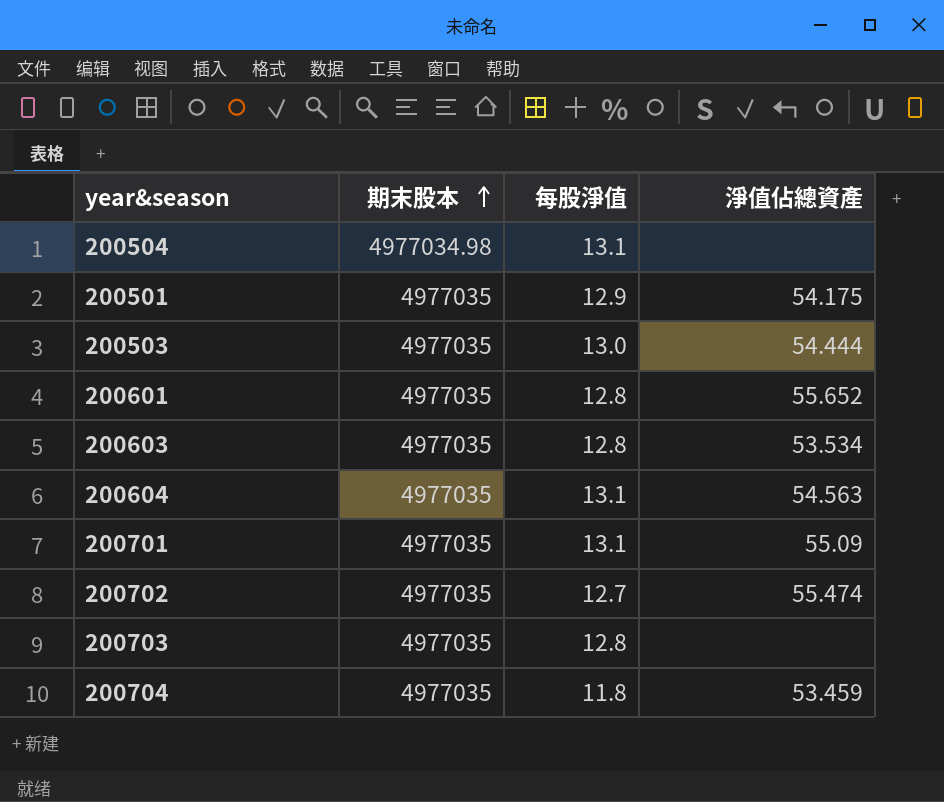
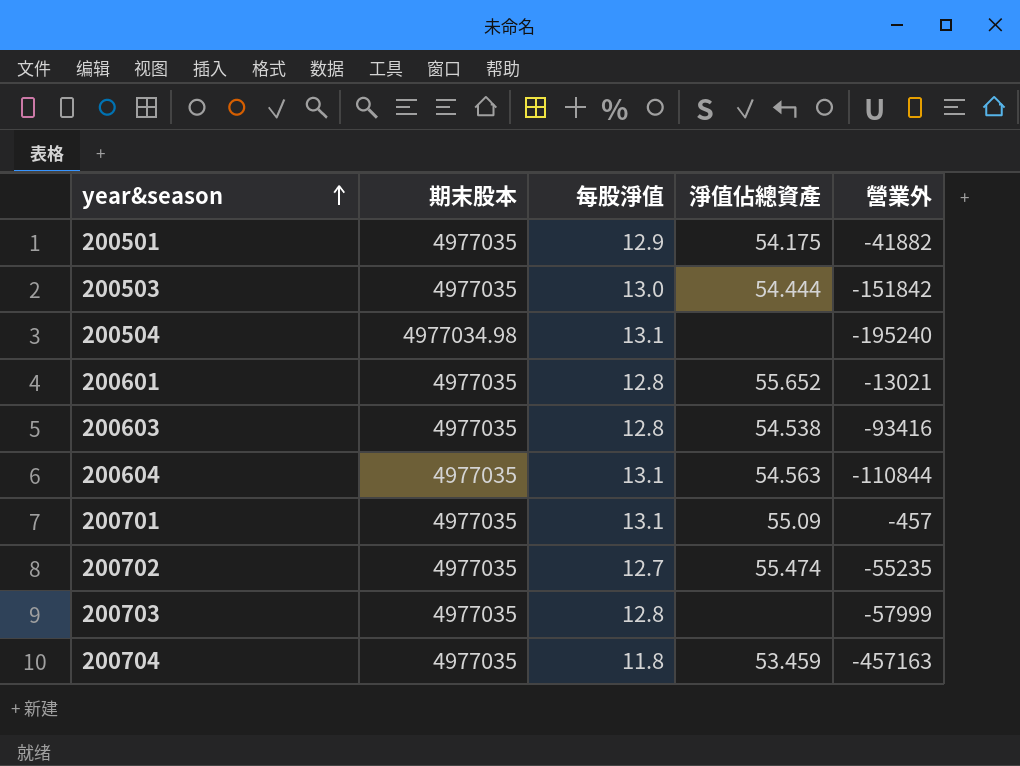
row order: 期末股本 ascending -> year&season ascending
column 營業外 | position: none -> 5
200603 | 淨值佔總資產: 53.534 -> 54.538

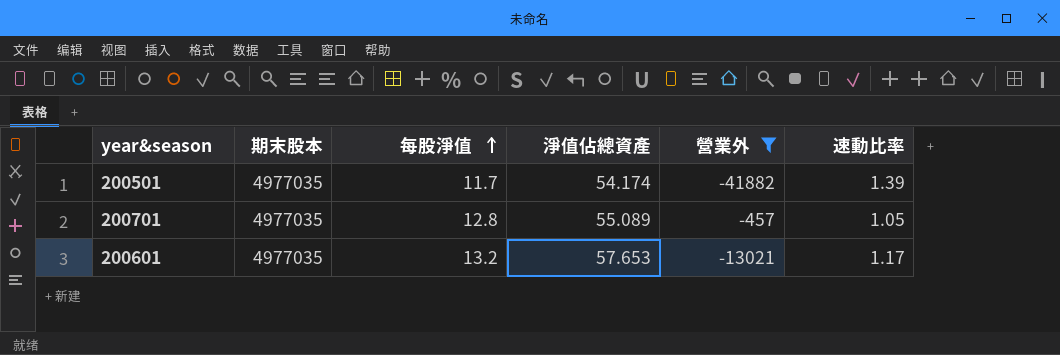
filter: none -> 營業外 >= -41882
row order: year&season ascending -> 每股淨值 ascending
column 速動比率 | position: none -> 6
200501 | 每股淨值: 12.9 -> 11.7
200501 | 淨值佔總資產: 54.175 -> 54.174
200701 | 每股淨值: 13.1 -> 12.8
200701 | 淨值佔總資產: 55.09 -> 55.089
200601 | 每股淨值: 12.8 -> 13.2
200601 | 淨值佔總資產: 55.652 -> 57.653

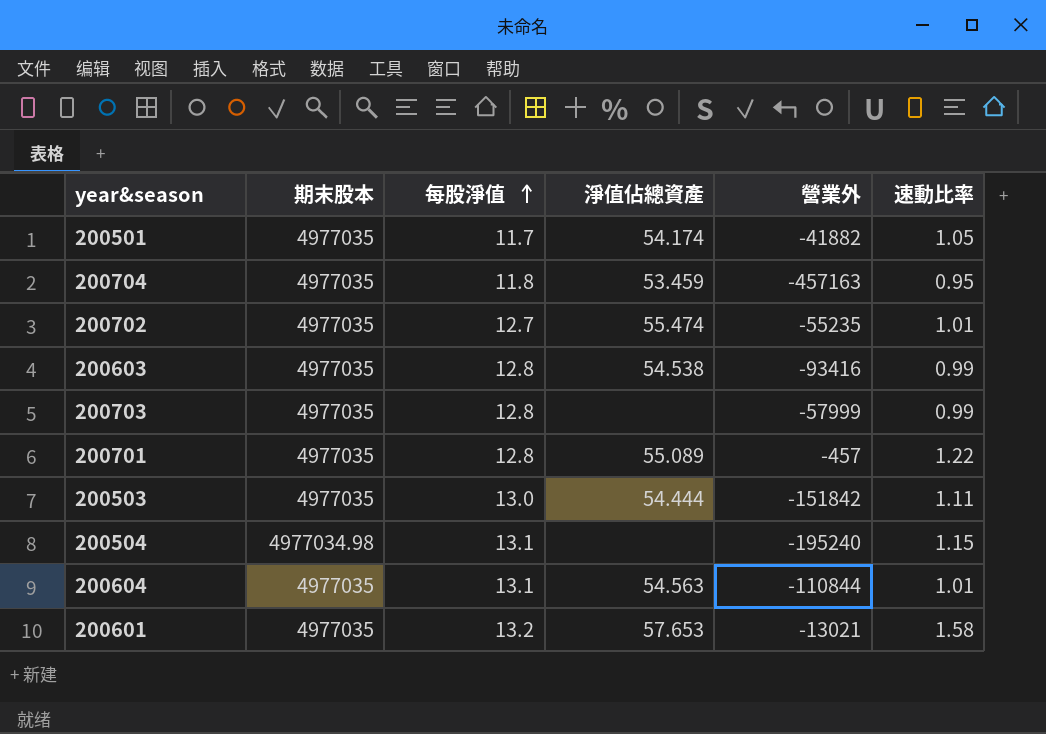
filter: 營業外 >= -41882 -> none
200501 | 速動比率: 1.39 -> 1.05
200701 | 速動比率: 1.05 -> 1.22
200601 | 速動比率: 1.17 -> 1.58

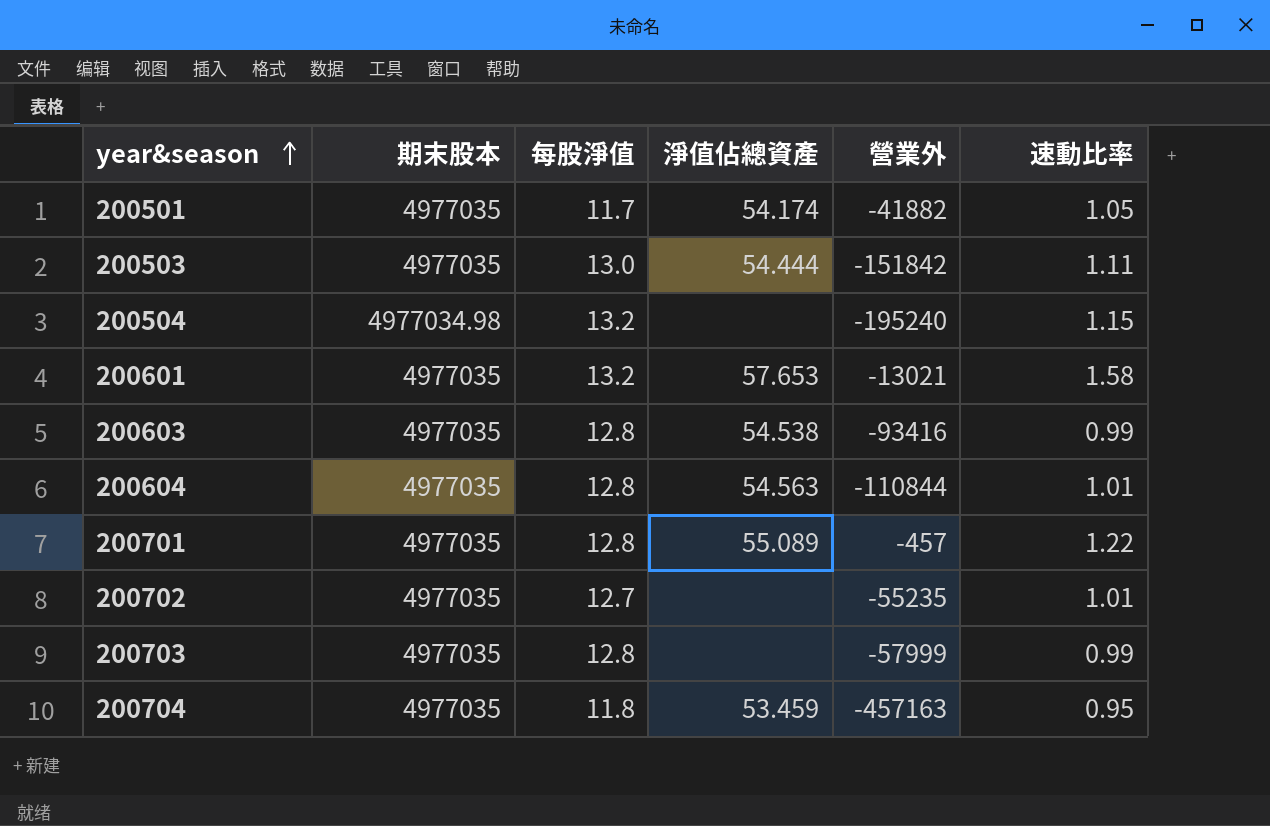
row order: 每股淨值 ascending -> year&season ascending
200504 | 每股淨值: 13.1 -> 13.2
200604 | 每股淨值: 13.1 -> 12.8
200702 | 淨值佔總資產: 55.474 -> none

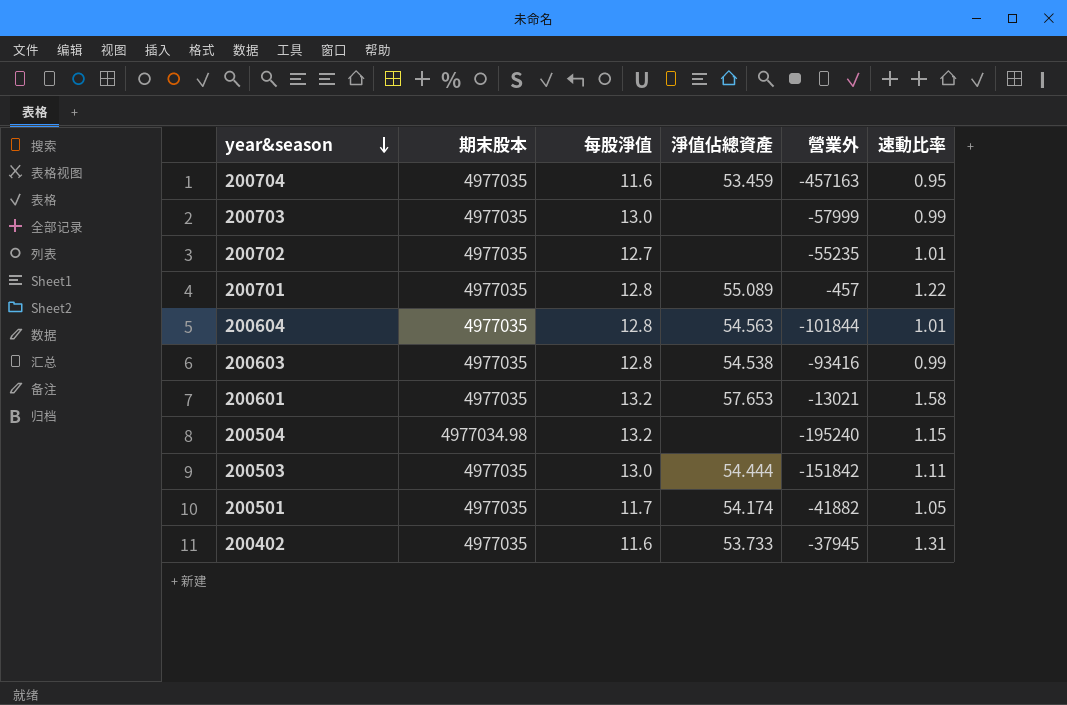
row order: year&season ascending -> year&season descending
200704 | 每股淨值: 11.8 -> 11.6
200703 | 每股淨值: 12.8 -> 13.0
200604 | 營業外: -110844 -> -101844
row 200402: none -> 4977035 | 11.6 | 53.733 | -37945 | 1.31

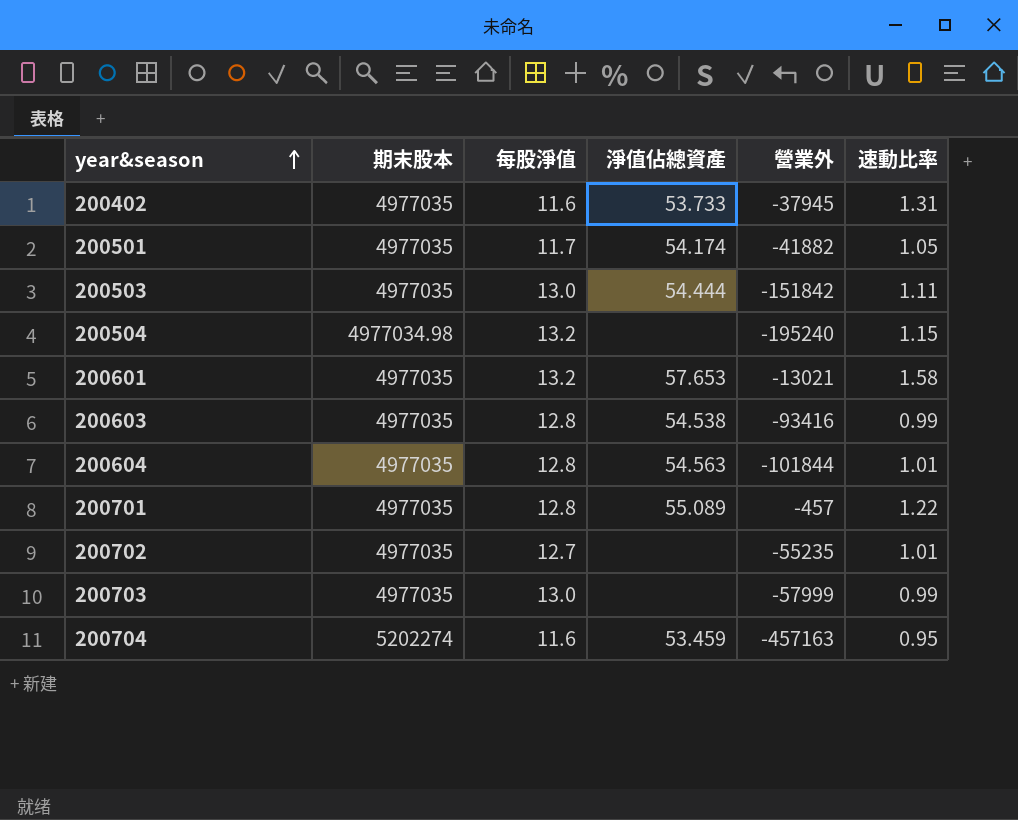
row order: year&season descending -> year&season ascending
200704 | 期末股本: 4977035 -> 5202274

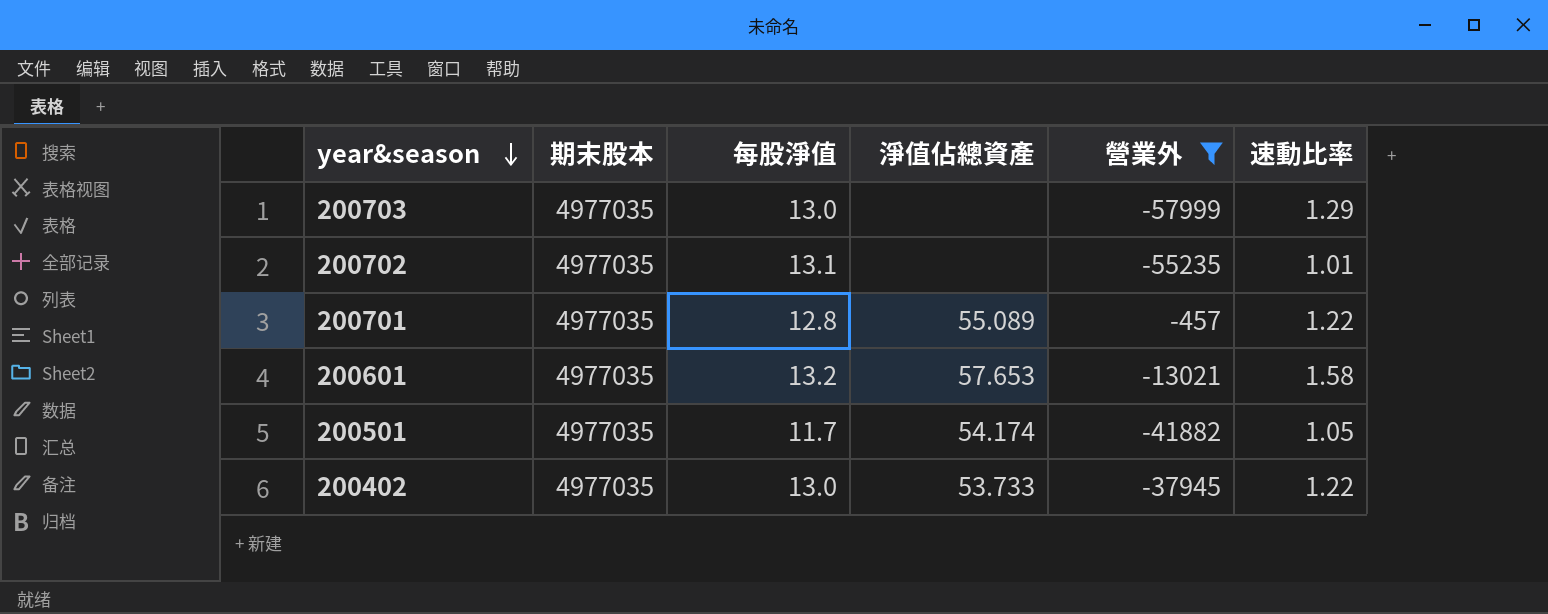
filter: none -> 營業外 >= -57999
row order: year&season ascending -> year&season descending
200703 | 速動比率: 0.99 -> 1.29
200702 | 每股淨值: 12.7 -> 13.1
200402 | 每股淨值: 11.6 -> 13.0
200402 | 速動比率: 1.31 -> 1.22

